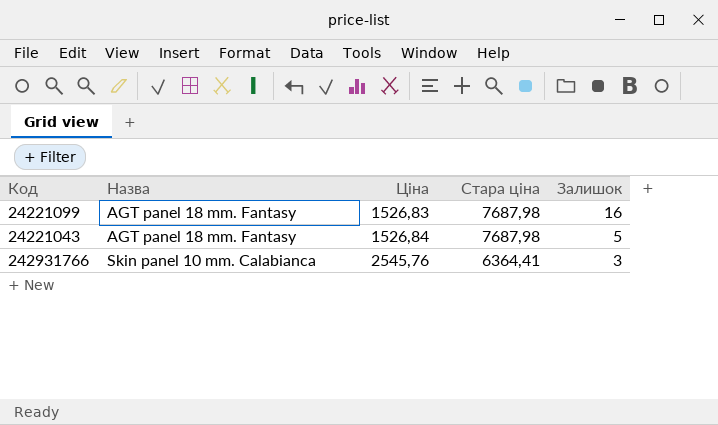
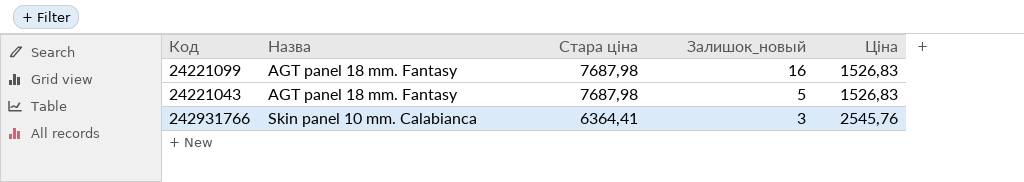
column name: Залишок -> Залишок_новый
column Ціна | position: 3 -> 5
24221043 | Ціна: 1526,84 -> 1526,83

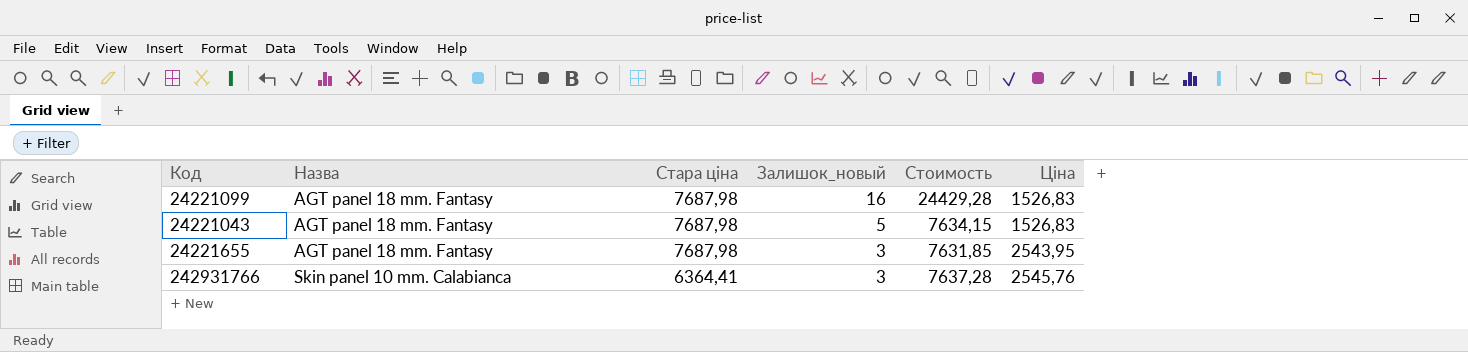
column Стоимость | formula: none -> [Залишок_новый] * [Ціна]
row 24221655: none -> AGT panel 18 mm. Fantasy | 7687,98 | 3 | 7631,85 | 2543,95

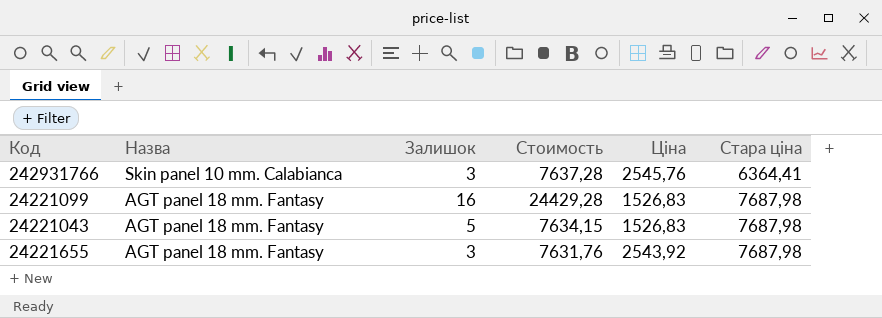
row order: Назва ascending -> Назва descending
column name: Залишок_новый -> Залишок
column Стара ціна | position: 3 -> 6
24221655 | Стоимость: 7631,85 -> 7631,76
24221655 | Ціна: 2543,95 -> 2543,92

